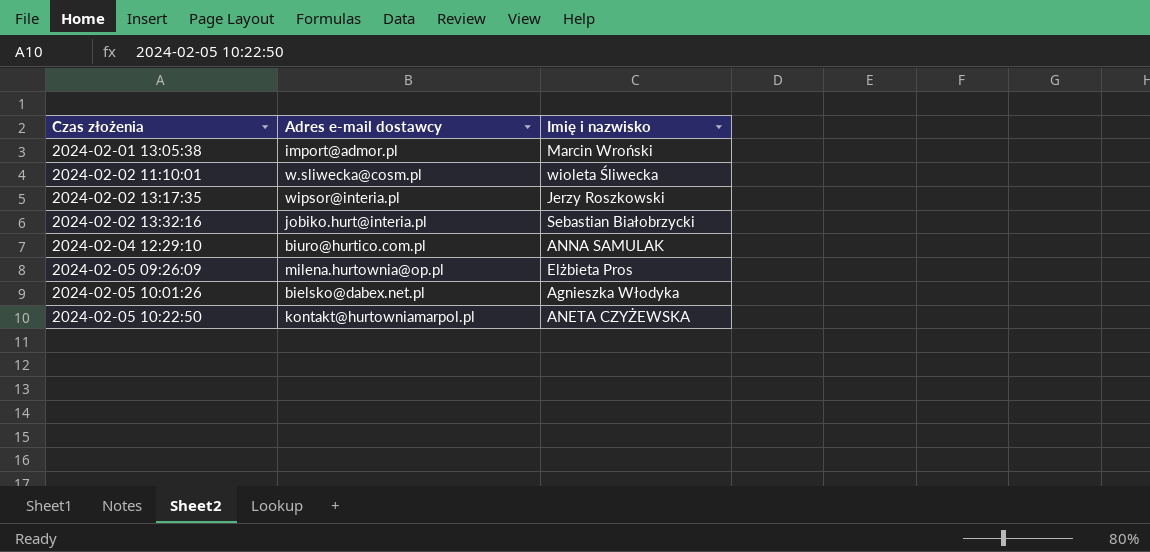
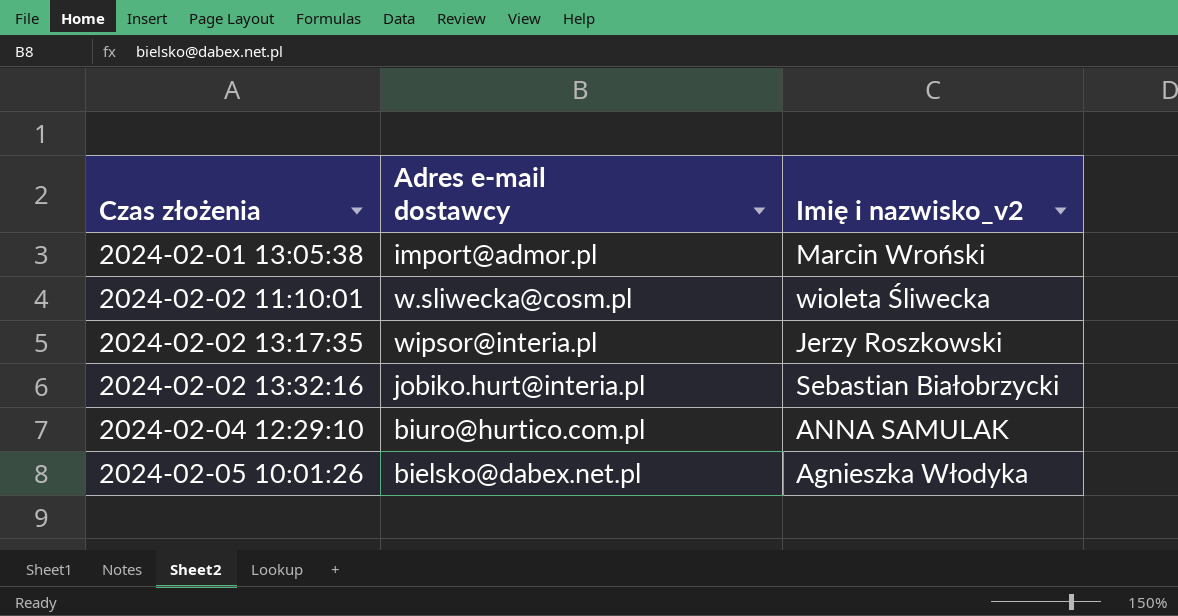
column name: Imię i nazwisko -> Imię i nazwisko_v2
row 2024-02-05 09:26:09: milena.hurtownia@op.pl | Elżbieta Pros -> none
row 2024-02-05 10:22:50: kontakt@hurtowniamarpol.pl | ANETA CZYŻEWSKA -> none

